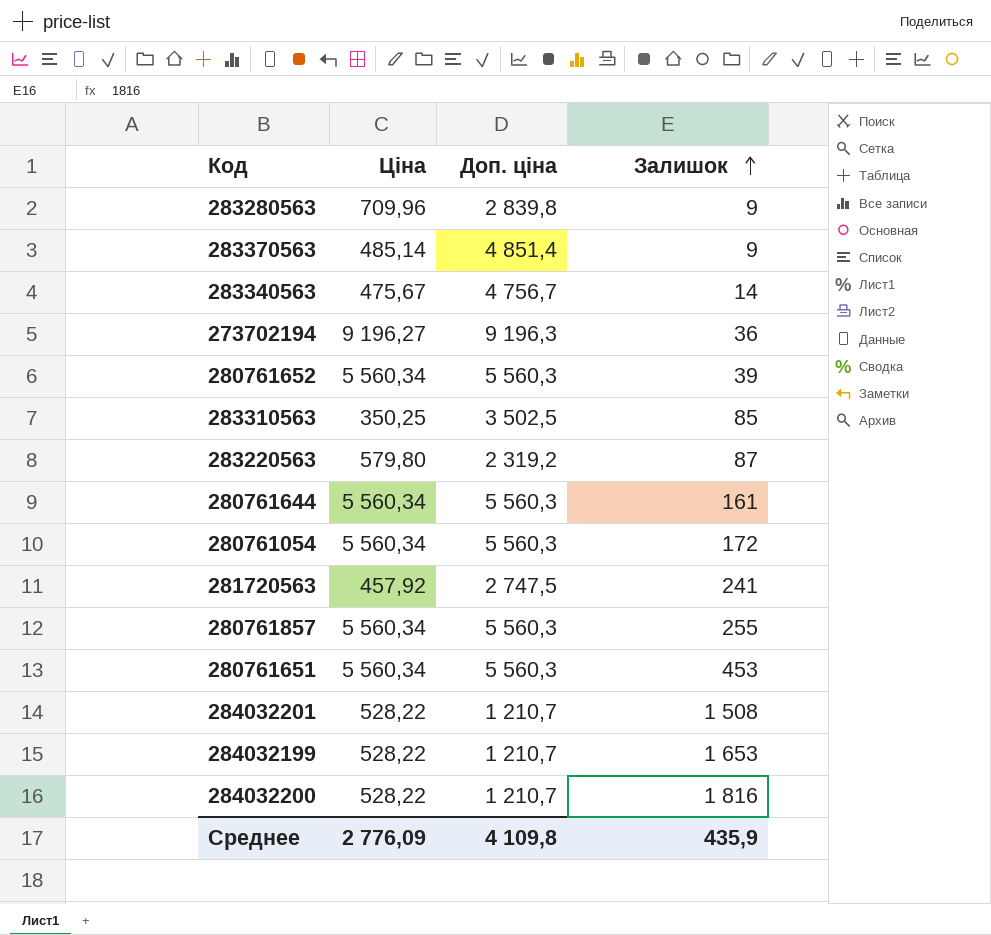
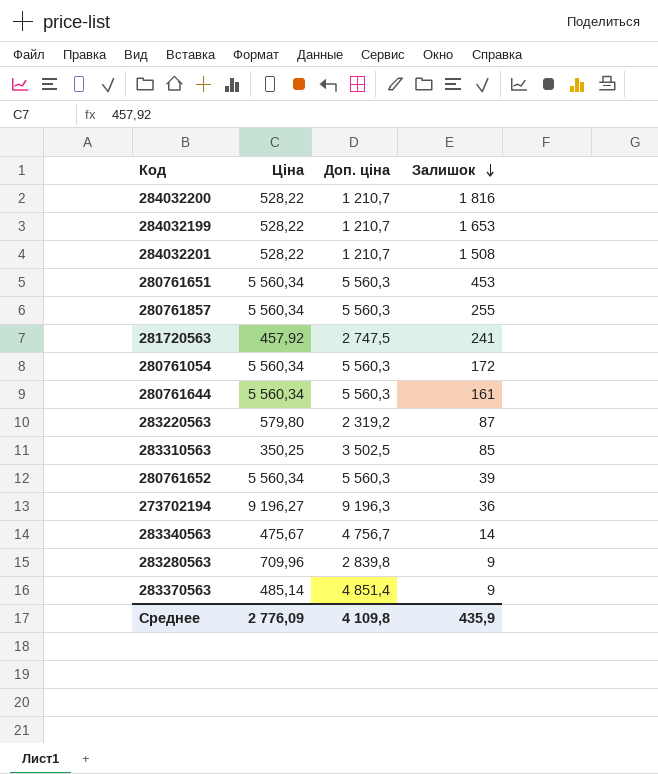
row order: Залишок ascending -> Залишок descending

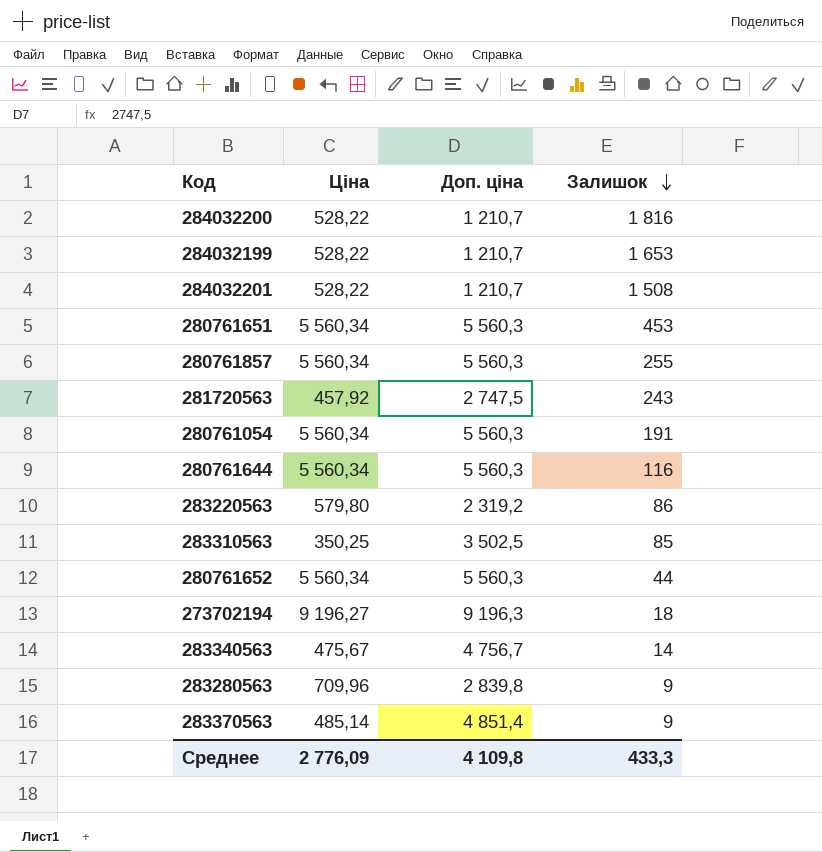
281720563 | Залишок: 241 -> 243
280761054 | Залишок: 172 -> 191
280761644 | Залишок: 161 -> 116
283220563 | Залишок: 87 -> 86
280761652 | Залишок: 39 -> 44
273702194 | Залишок: 36 -> 18
Среднее | Залишок: 435,9 -> 433,3

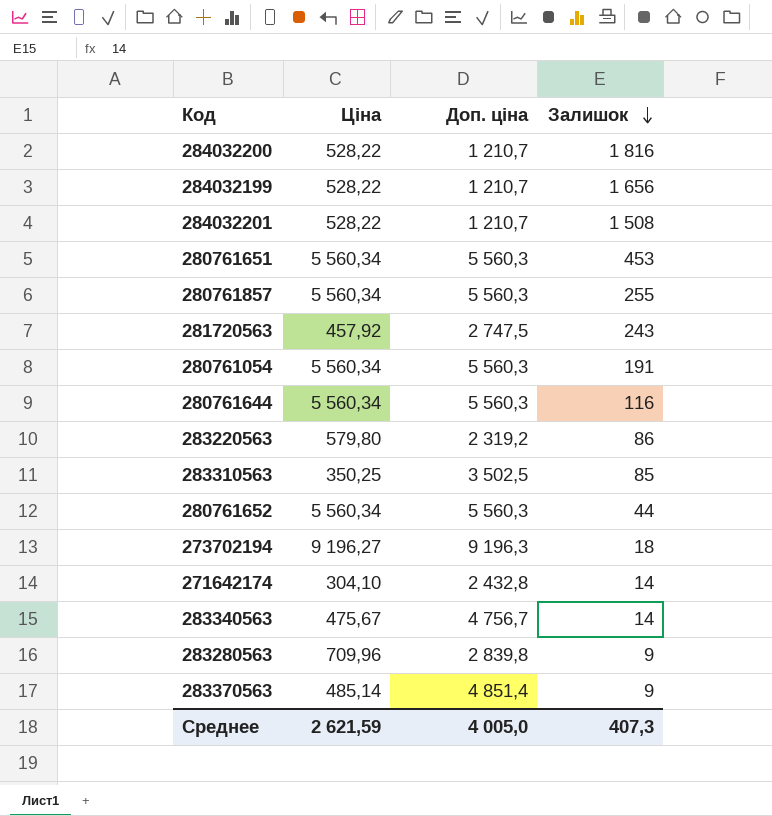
284032199 | Залишок: 1 653 -> 1 656
row 271642174: none -> 304,10 | 2 432,8 | 14
Среднее | Ціна: 2 776,09 -> 2 621,59
Среднее | Доп. ціна: 4 109,8 -> 4 005,0
Среднее | Залишок: 433,3 -> 407,3

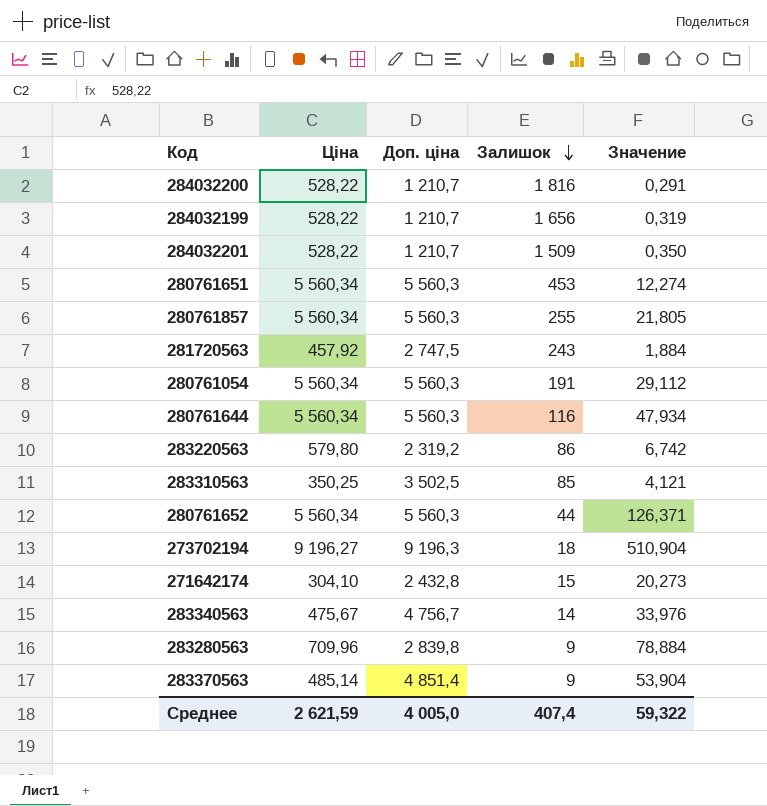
column Значение | formula: none -> [Ціна] / [Залишок]
284032201 | Залишок: 1 508 -> 1 509
271642174 | Залишок: 14 -> 15
Среднее | Залишок: 407,3 -> 407,4

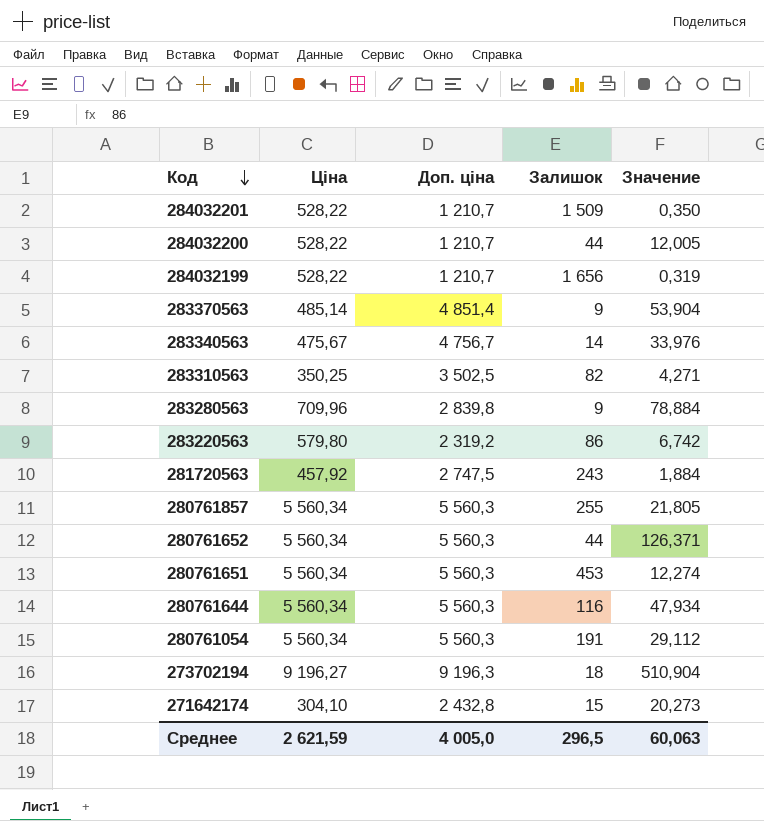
row order: Залишок descending -> Код descending
284032200 | Залишок: 1 816 -> 44
284032200 | Значение: 0,291 -> 12,005
283310563 | Залишок: 85 -> 82
283310563 | Значение: 4,121 -> 4,271
Среднее | Залишок: 407,4 -> 296,5
Среднее | Значение: 59,322 -> 60,063

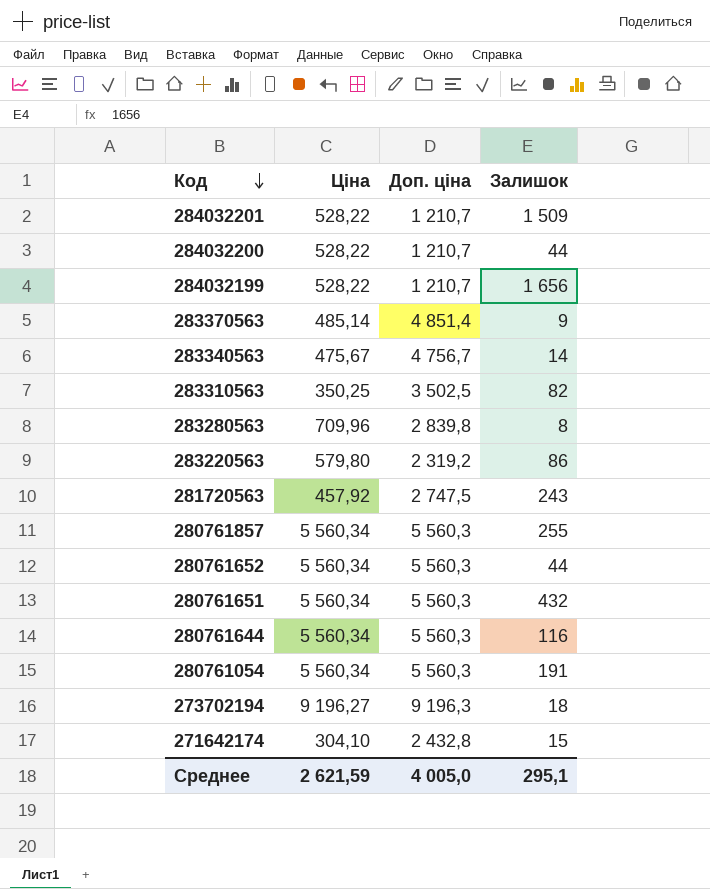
column Значение | formula: [Ціна] / [Залишок] -> none
283280563 | Залишок: 9 -> 8
280761651 | Залишок: 453 -> 432
Среднее | Залишок: 296,5 -> 295,1

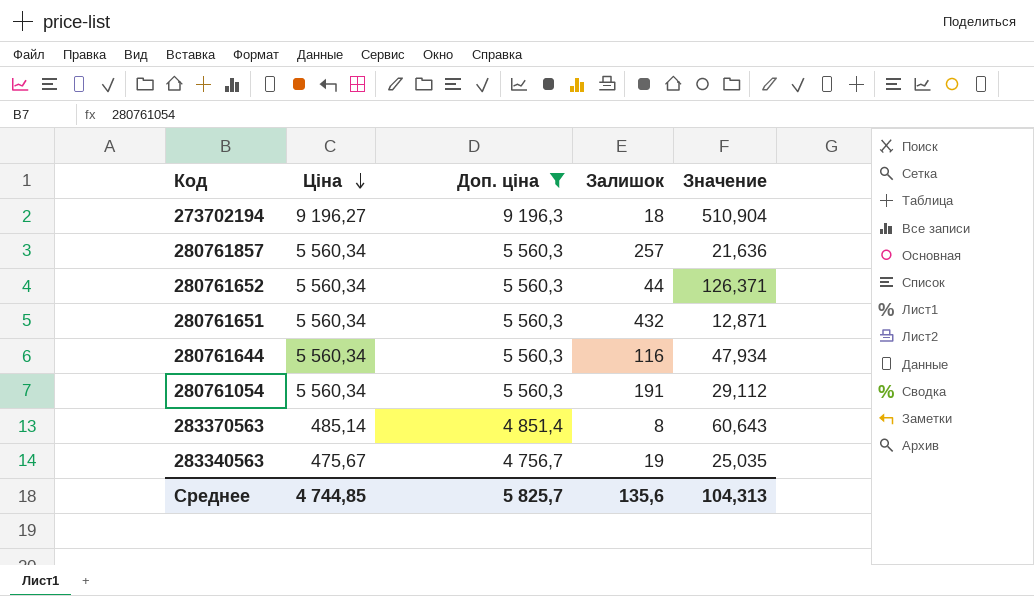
filter: none -> Доп. ціна >= 4 756,7
row order: Код descending -> Ціна descending
column Значение | formula: none -> [Ціна] / [Залишок]
280761857 | Залишок: 255 -> 257
283370563 | Залишок: 9 -> 8
283340563 | Залишок: 14 -> 19
Среднее | Ціна: 2 621,59 -> 4 744,85
Среднее | Доп. ціна: 4 005,0 -> 5 825,7
Среднее | Залишок: 295,1 -> 135,6

